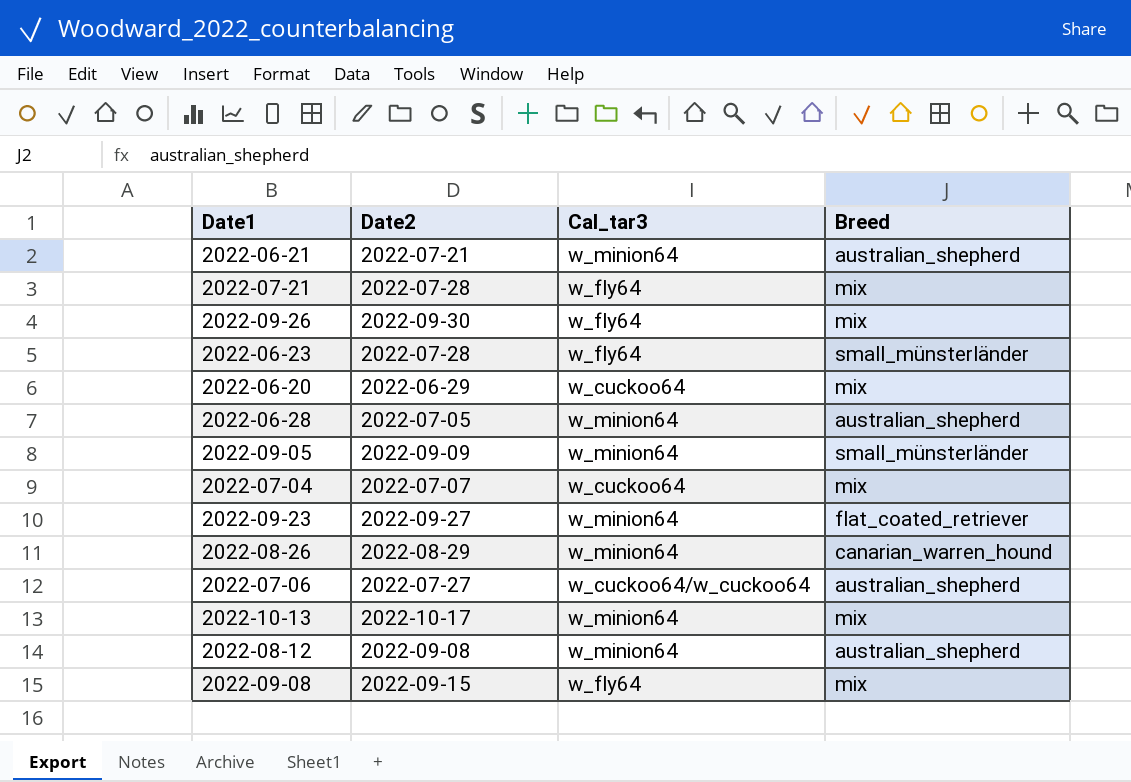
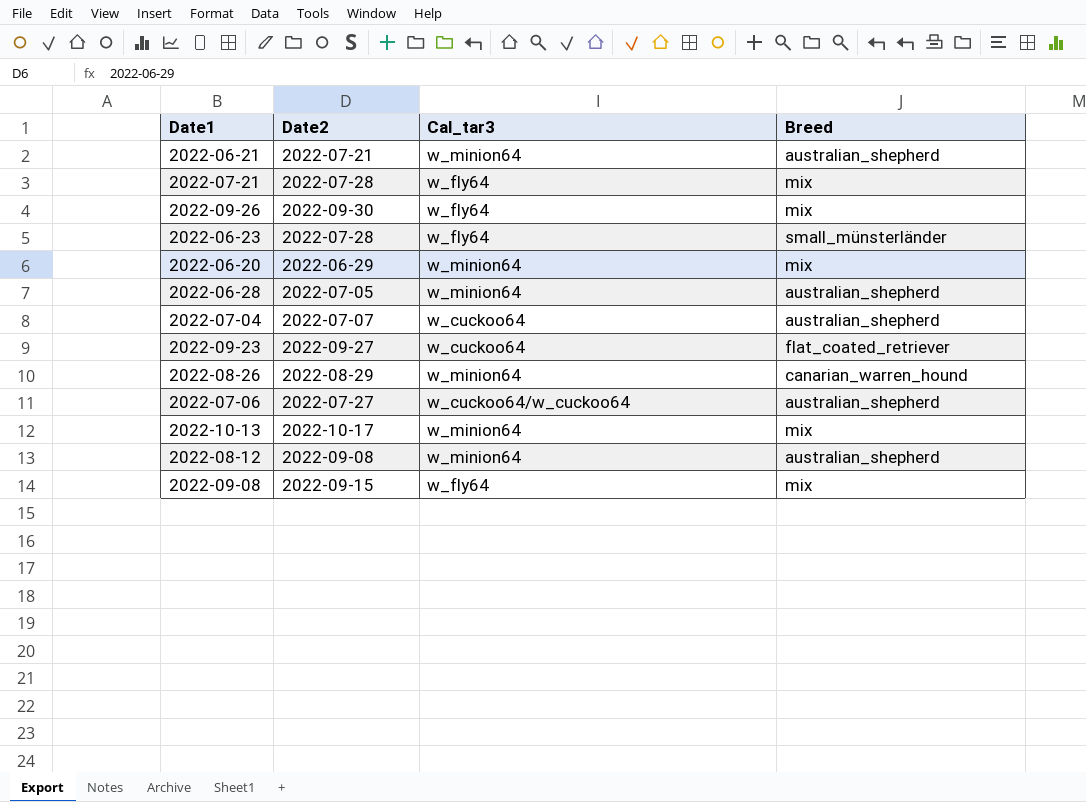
row 2022-09-05: 2022-09-09 | w_minion64 | small_münsterländer -> none
2022-06-20 | Cal_tar3: w_cuckoo64 -> w_minion64
2022-07-04 | Breed: mix -> australian_shepherd
2022-09-23 | Cal_tar3: w_minion64 -> w_cuckoo64

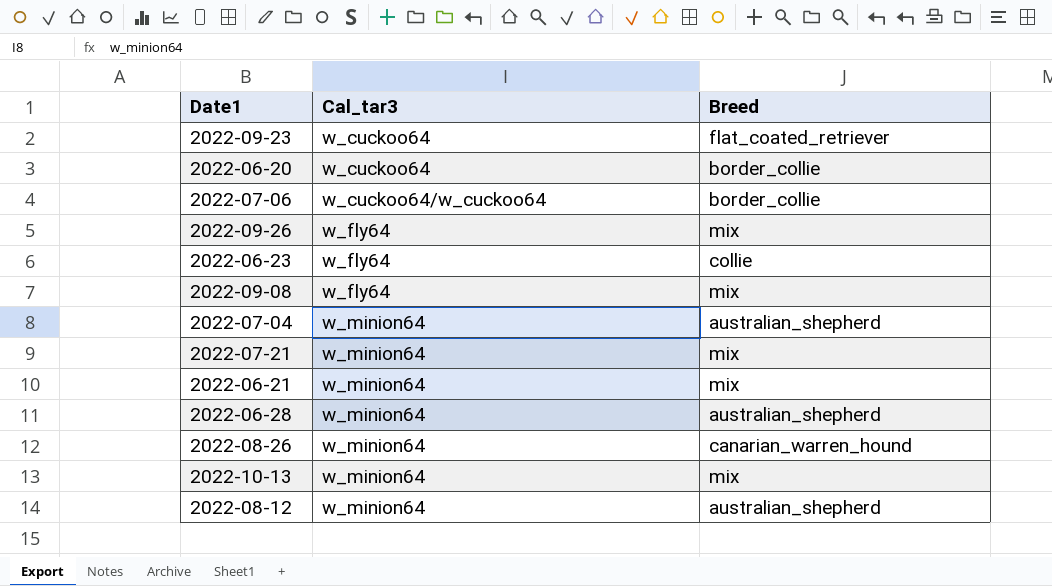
row order: none -> Cal_tar3 ascending
column Date2 | position: 2 -> none
2022-06-20 | Cal_tar3: w_minion64 -> w_cuckoo64
2022-06-20 | Breed: mix -> border_collie
2022-07-06 | Breed: australian_shepherd -> border_collie
2022-06-23 | Breed: small_münsterländer -> collie
2022-07-04 | Cal_tar3: w_cuckoo64 -> w_minion64
2022-07-21 | Cal_tar3: w_fly64 -> w_minion64
2022-06-21 | Breed: australian_shepherd -> mix

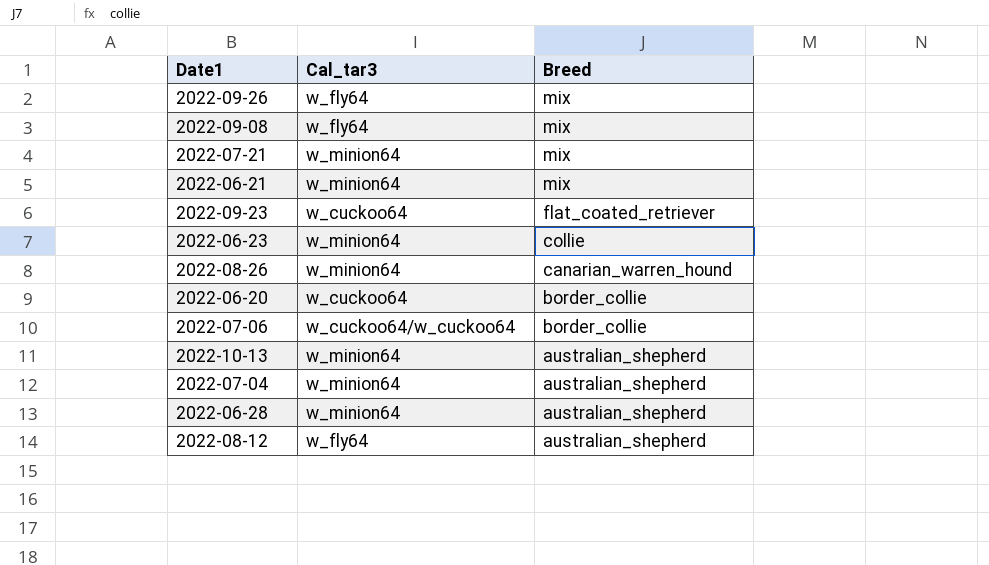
row order: Cal_tar3 ascending -> Breed descending
2022-06-23 | Cal_tar3: w_fly64 -> w_minion64
2022-10-13 | Breed: mix -> australian_shepherd
2022-08-12 | Cal_tar3: w_minion64 -> w_fly64

